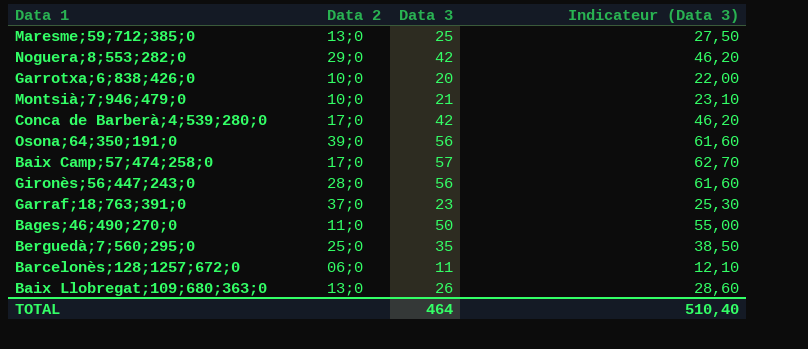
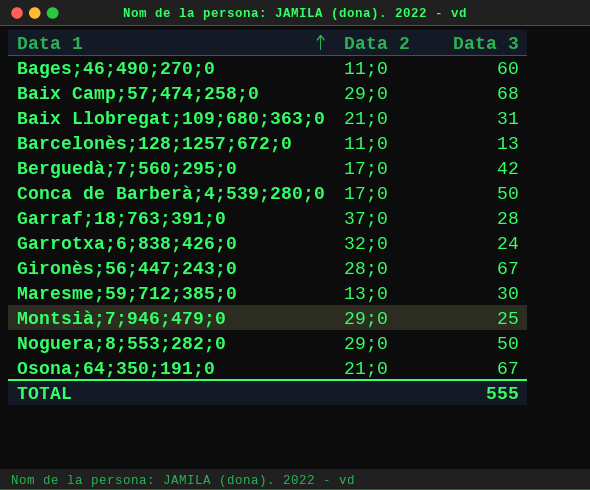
row order: none -> Data 1 ascending
column Indicateur (Data 3) | formula: [Data 3] * 1,1 -> none
Bages;46;490;270;0 | Data 3: 50 -> 60
Baix Camp;57;474;258;0 | Data 2: 17;0 -> 29;0
Baix Camp;57;474;258;0 | Data 3: 57 -> 68
Baix Llobregat;109;680;363;0 | Data 2: 13;0 -> 21;0
Baix Llobregat;109;680;363;0 | Data 3: 26 -> 31
Barcelonès;128;1257;672;0 | Data 2: 06;0 -> 11;0
Barcelonès;128;1257;672;0 | Data 3: 11 -> 13
Berguedà;7;560;295;0 | Data 2: 25;0 -> 17;0
Berguedà;7;560;295;0 | Data 3: 35 -> 42
Conca de Barberà;4;539;280;0 | Data 3: 42 -> 50
Garraf;18;763;391;0 | Data 3: 23 -> 28
Garrotxa;6;838;426;0 | Data 2: 10;0 -> 32;0
Garrotxa;6;838;426;0 | Data 3: 20 -> 24
Gironès;56;447;243;0 | Data 3: 56 -> 67
Maresme;59;712;385;0 | Data 3: 25 -> 30
Montsià;7;946;479;0 | Data 2: 10;0 -> 29;0
Montsià;7;946;479;0 | Data 3: 21 -> 25
Noguera;8;553;282;0 | Data 3: 42 -> 50
Osona;64;350;191;0 | Data 2: 39;0 -> 21;0
Osona;64;350;191;0 | Data 3: 56 -> 67
TOTAL | Data 3: 464 -> 555

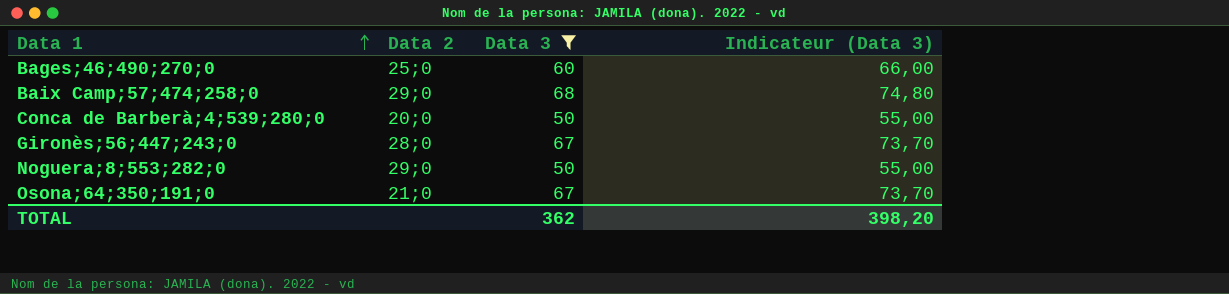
filter: none -> Data 3 >= 50
column Indicateur (Data 3) | formula: none -> [Data 3] * 1,1
Bages;46;490;270;0 | Data 2: 11;0 -> 25;0
Conca de Barberà;4;539;280;0 | Data 2: 17;0 -> 20;0
TOTAL | Data 3: 555 -> 362

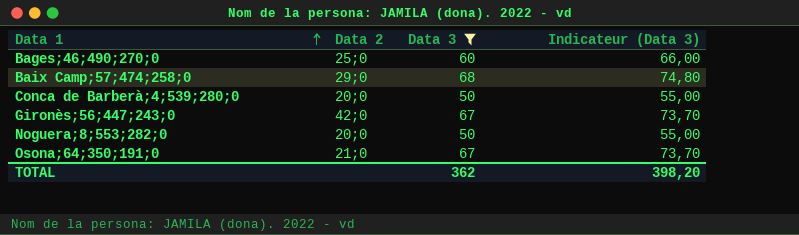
Gironès;56;447;243;0 | Data 2: 28;0 -> 42;0
Noguera;8;553;282;0 | Data 2: 29;0 -> 20;0

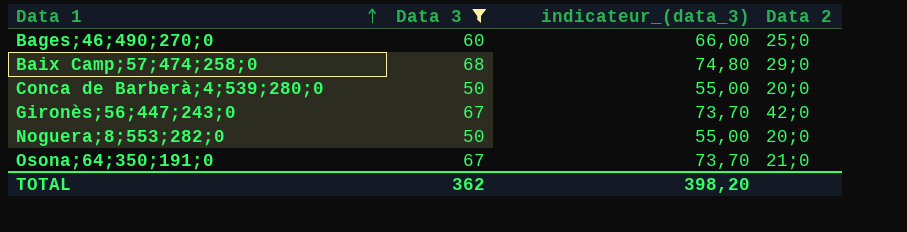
column name: Indicateur (Data 3) -> indicateur_(data_3)
column Data 2 | position: 2 -> 4

